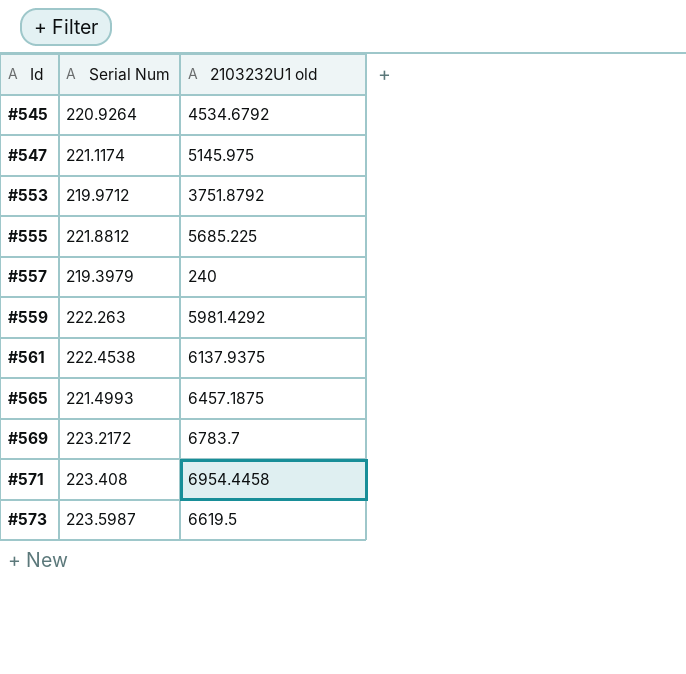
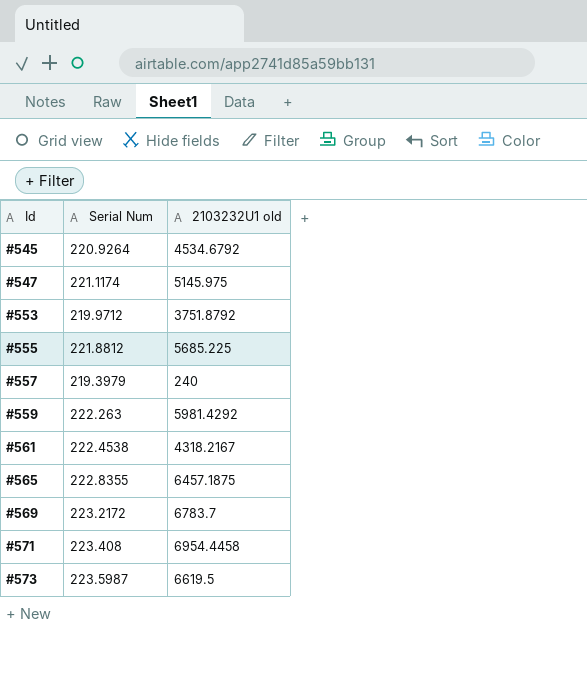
#561 | 2103232U1 old: 6137.9375 -> 4318.2167
#565 | Serial Num: 221.4993 -> 222.8355

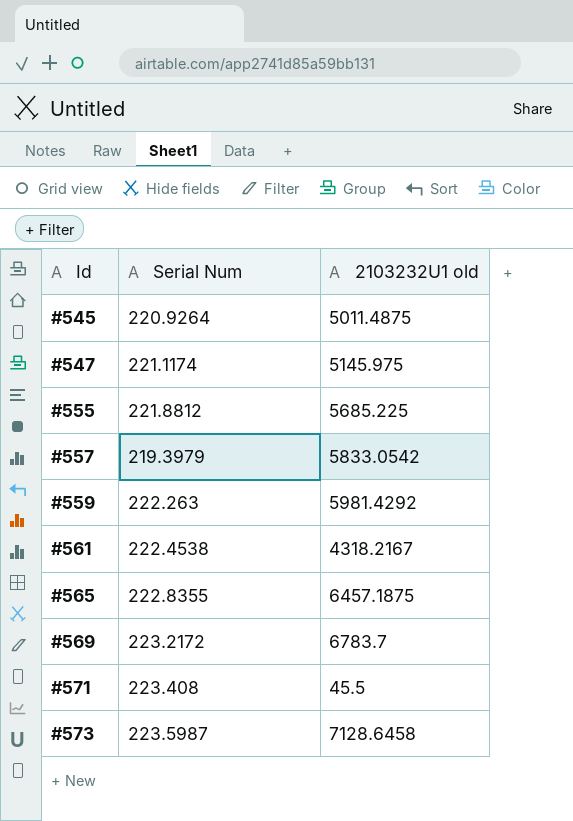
row #553: 219.9712 | 3751.8792 -> none
#545 | 2103232U1 old: 4534.6792 -> 5011.4875
#557 | 2103232U1 old: 240 -> 5833.0542
#571 | 2103232U1 old: 6954.4458 -> 45.5
#573 | 2103232U1 old: 6619.5 -> 7128.6458

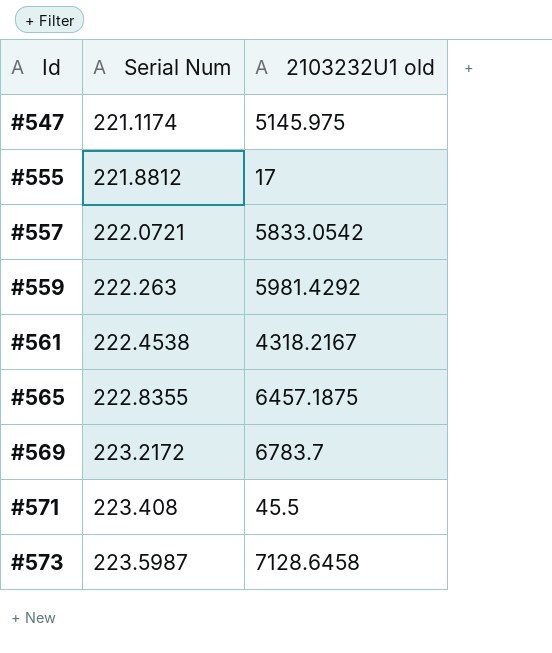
row #545: 220.9264 | 5011.4875 -> none
#555 | 2103232U1 old: 5685.225 -> 17
#557 | Serial Num: 219.3979 -> 222.0721

